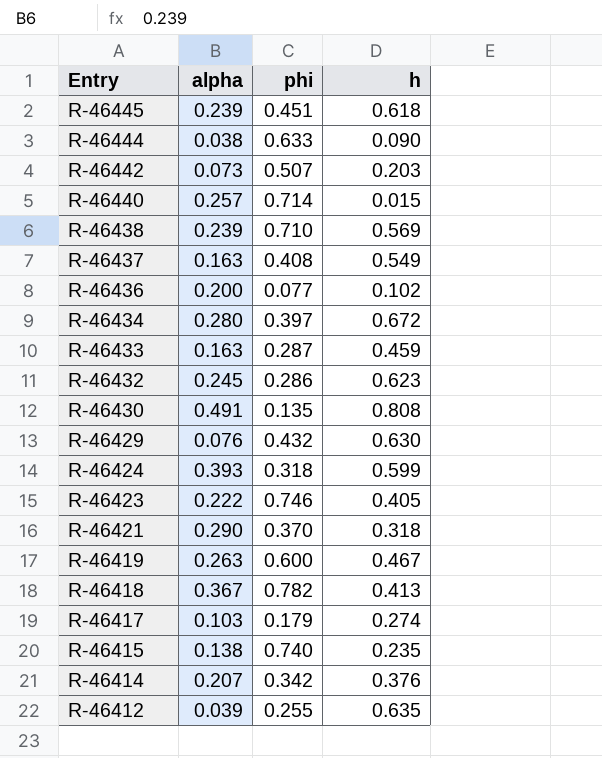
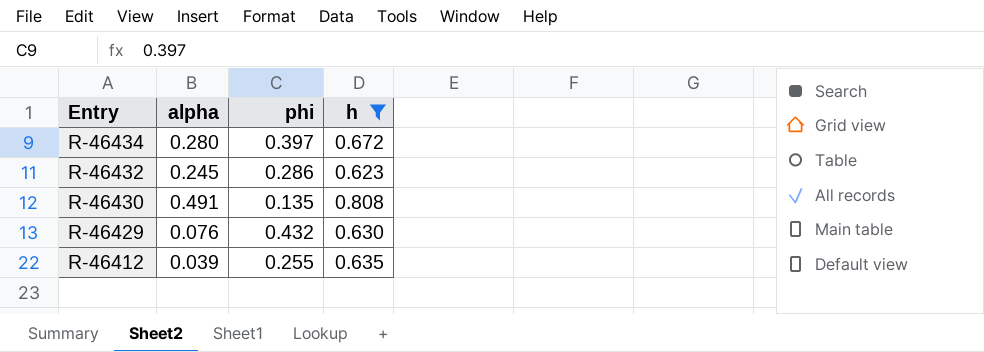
filter: none -> h >= 0.623

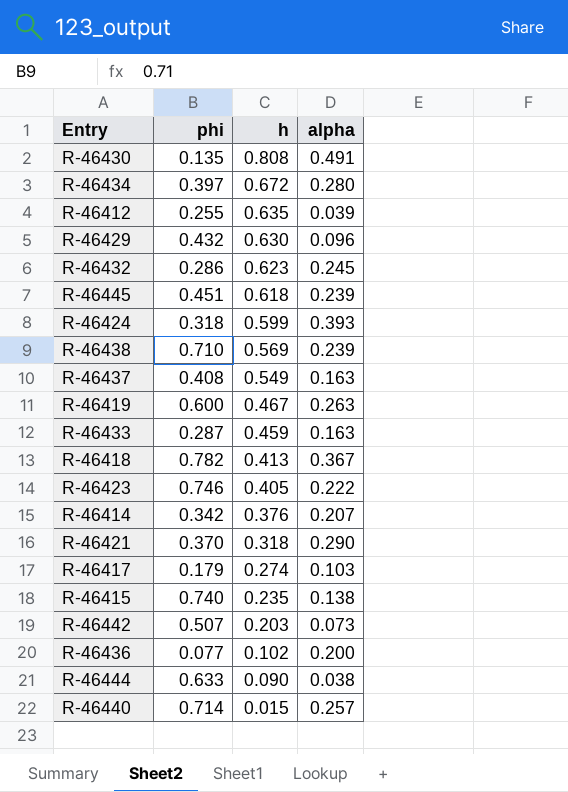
filter: h >= 0.623 -> none
row order: Entry descending -> h descending
column alpha | position: 2 -> 4
R-46429 | alpha: 0.076 -> 0.096

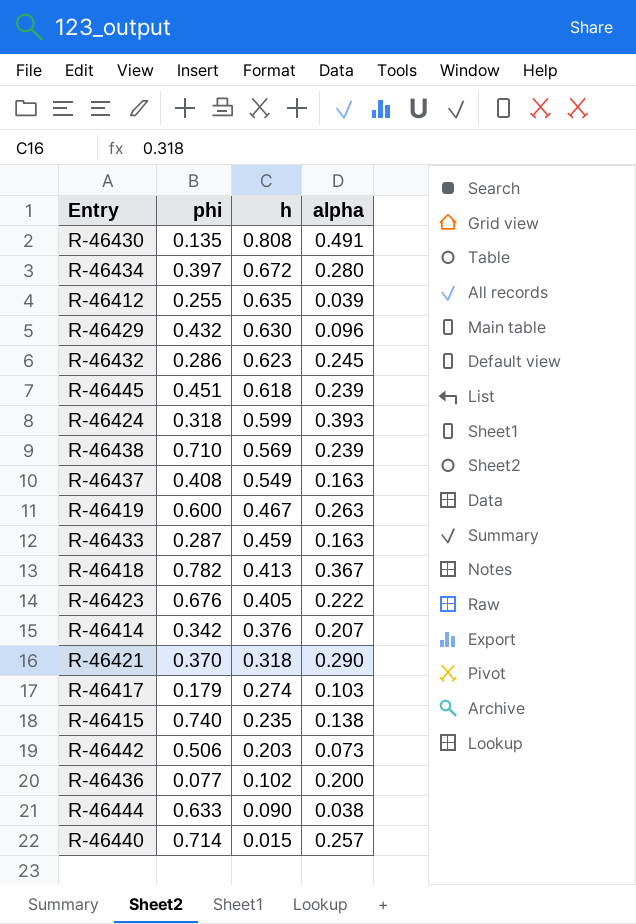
R-46423 | phi: 0.746 -> 0.676
R-46442 | phi: 0.507 -> 0.506

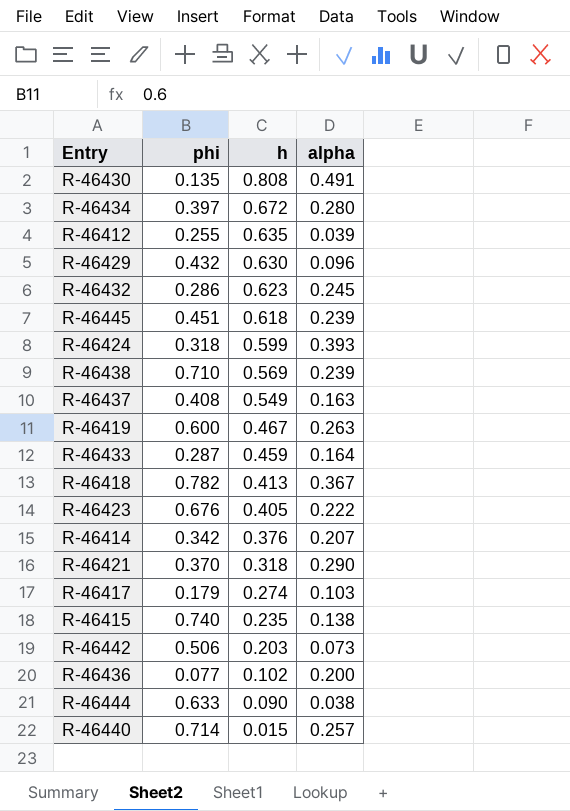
R-46433 | alpha: 0.163 -> 0.164

